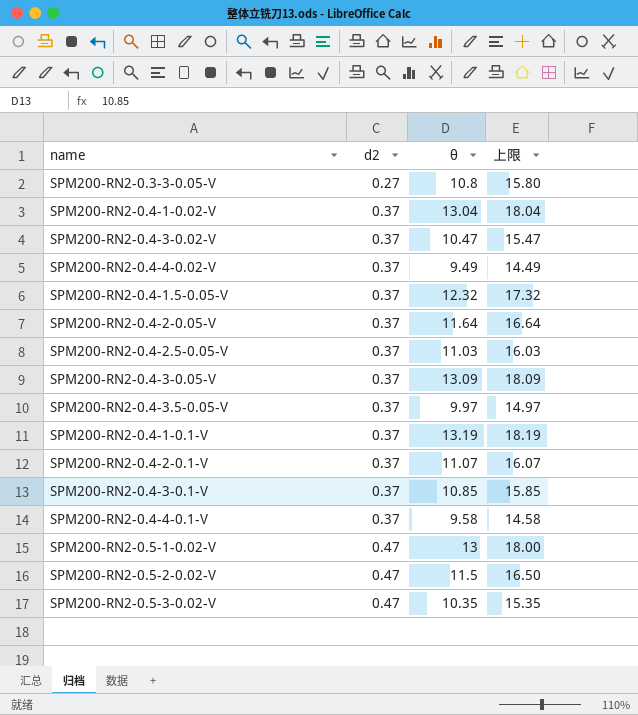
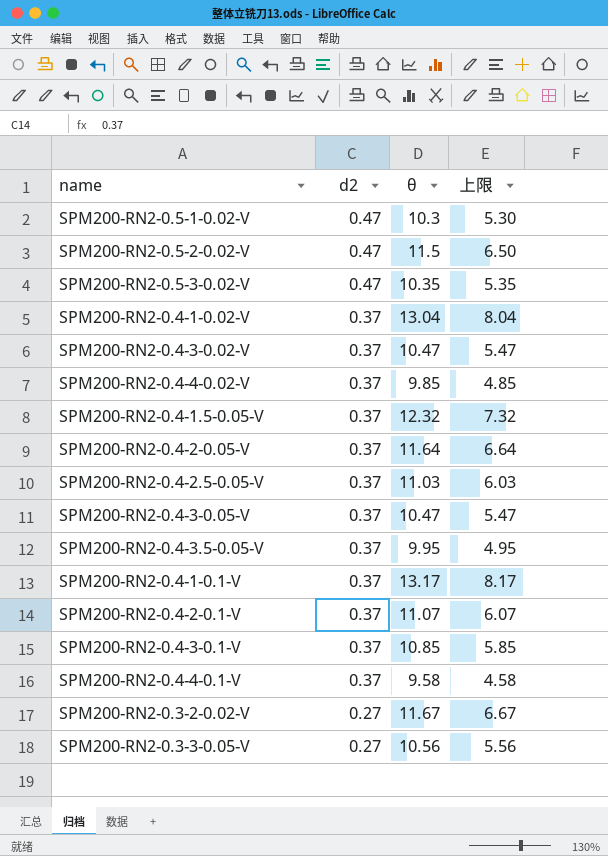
row order: d2 ascending -> d2 descending
column 上限 | formula: [θ] + 5 -> [θ] - 5
SPM200-RN2-0.5-1-0.02-V | θ: 13 -> 10.3
SPM200-RN2-0.4-4-0.02-V | θ: 9.49 -> 9.85
SPM200-RN2-0.4-3-0.05-V | θ: 13.09 -> 10.47
SPM200-RN2-0.4-3.5-0.05-V | θ: 9.97 -> 9.95
SPM200-RN2-0.4-1-0.1-V | θ: 13.19 -> 13.17
row SPM200-RN2-0.3-2-0.02-V: none -> 0.27 | 11.67 | 6.67
SPM200-RN2-0.3-3-0.05-V | θ: 10.8 -> 10.56

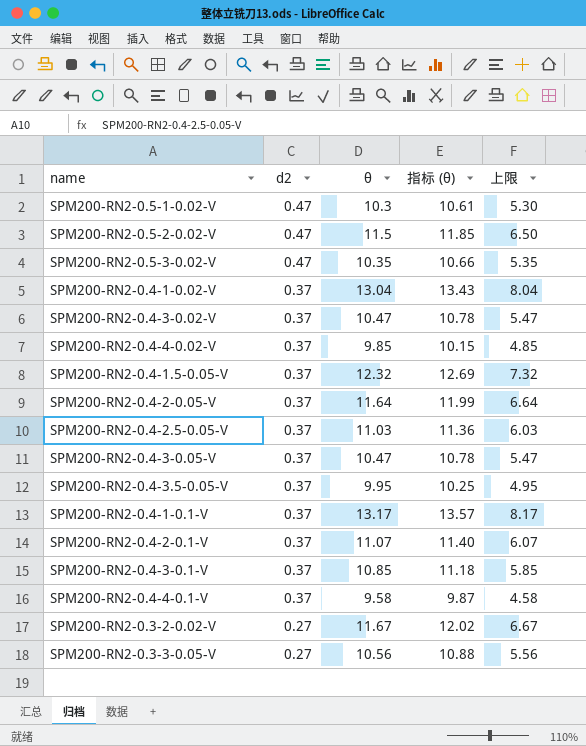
column 指标 (θ) | formula: none -> [θ] * 1.03

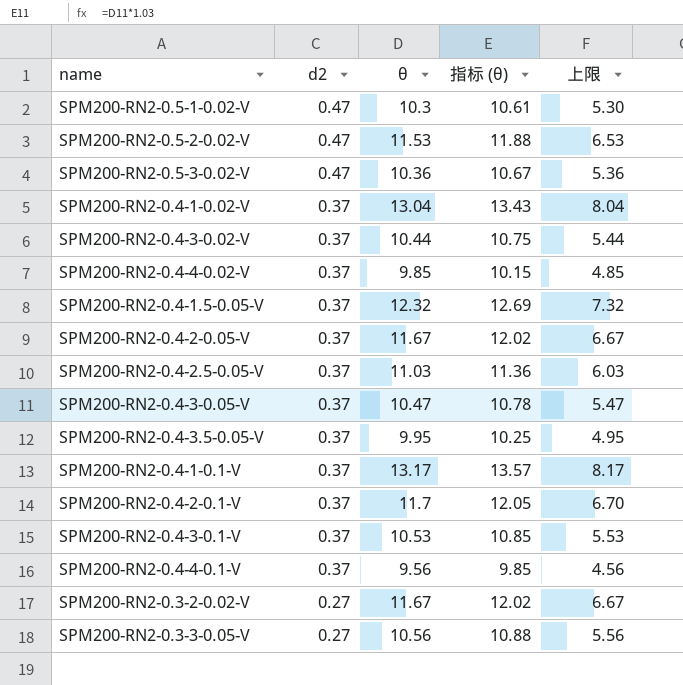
SPM200-RN2-0.5-2-0.02-V | θ: 11.5 -> 11.53
SPM200-RN2-0.5-2-0.02-V | 指标 (θ): 11.85 -> 11.88
SPM200-RN2-0.5-2-0.02-V | 上限: 6.50 -> 6.53
SPM200-RN2-0.5-3-0.02-V | θ: 10.35 -> 10.36
SPM200-RN2-0.5-3-0.02-V | 指标 (θ): 10.66 -> 10.67
SPM200-RN2-0.5-3-0.02-V | 上限: 5.35 -> 5.36
SPM200-RN2-0.4-3-0.02-V | θ: 10.47 -> 10.44
SPM200-RN2-0.4-3-0.02-V | 指标 (θ): 10.78 -> 10.75
SPM200-RN2-0.4-3-0.02-V | 上限: 5.47 -> 5.44
SPM200-RN2-0.4-2-0.05-V | θ: 11.64 -> 11.67
SPM200-RN2-0.4-2-0.05-V | 指标 (θ): 11.99 -> 12.02
SPM200-RN2-0.4-2-0.05-V | 上限: 6.64 -> 6.67
SPM200-RN2-0.4-2-0.1-V | θ: 11.07 -> 11.7
SPM200-RN2-0.4-2-0.1-V | 指标 (θ): 11.40 -> 12.05
SPM200-RN2-0.4-2-0.1-V | 上限: 6.07 -> 6.70
SPM200-RN2-0.4-3-0.1-V | θ: 10.85 -> 10.53
SPM200-RN2-0.4-3-0.1-V | 指标 (θ): 11.18 -> 10.85
SPM200-RN2-0.4-3-0.1-V | 上限: 5.85 -> 5.53
SPM200-RN2-0.4-4-0.1-V | θ: 9.58 -> 9.56
SPM200-RN2-0.4-4-0.1-V | 指标 (θ): 9.87 -> 9.85
SPM200-RN2-0.4-4-0.1-V | 上限: 4.58 -> 4.56

